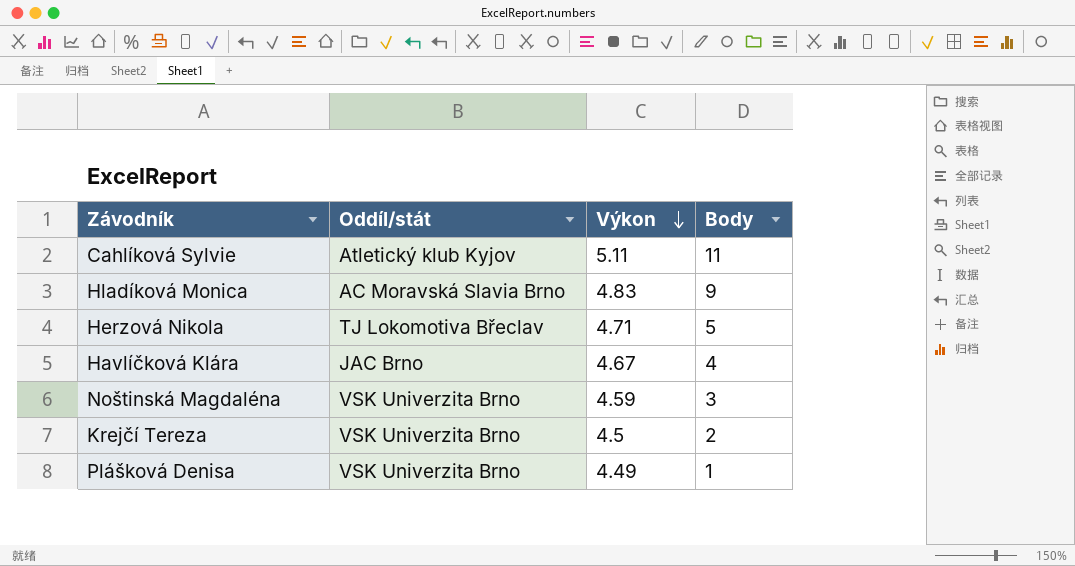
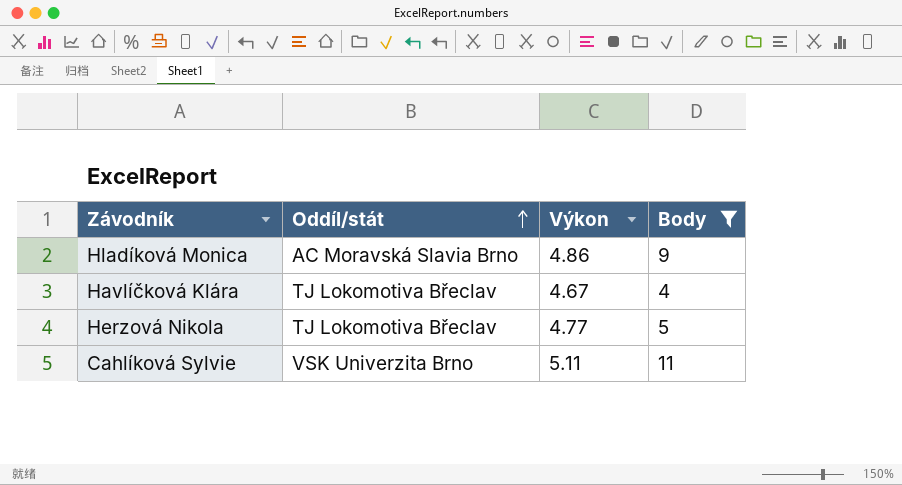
filter: none -> Body >= 4
row order: Výkon descending -> Oddíl/stát ascending
Hladíková Monica | Výkon: 4.83 -> 4.86
Havlíčková Klára | Oddíl/stát: JAC Brno -> TJ Lokomotiva Břeclav
Herzová Nikola | Výkon: 4.71 -> 4.77
Cahlíková Sylvie | Oddíl/stát: Atletický klub Kyjov -> VSK Univerzita Brno

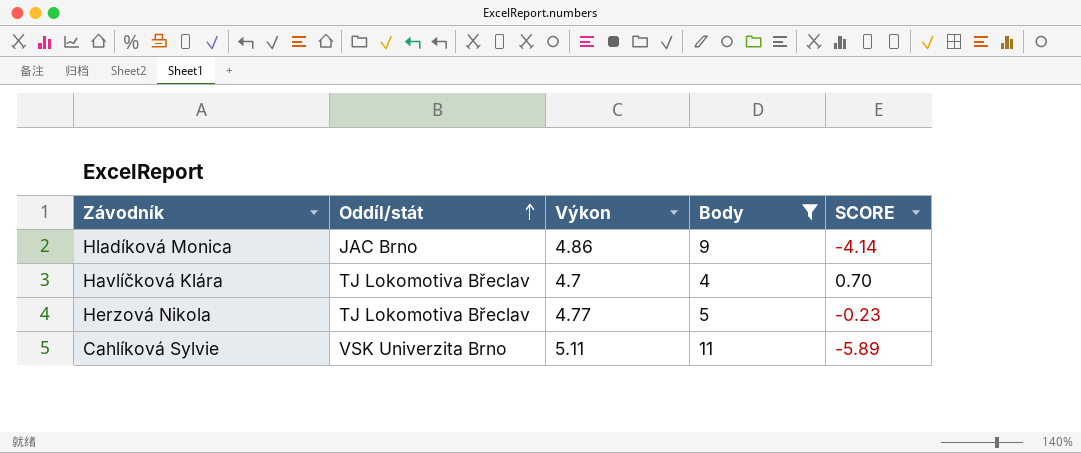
column SCORE | formula: none -> [Výkon] - [Body]
Hladíková Monica | Oddíl/stát: AC Moravská Slavia Brno -> JAC Brno
Havlíčková Klára | Výkon: 4.67 -> 4.7

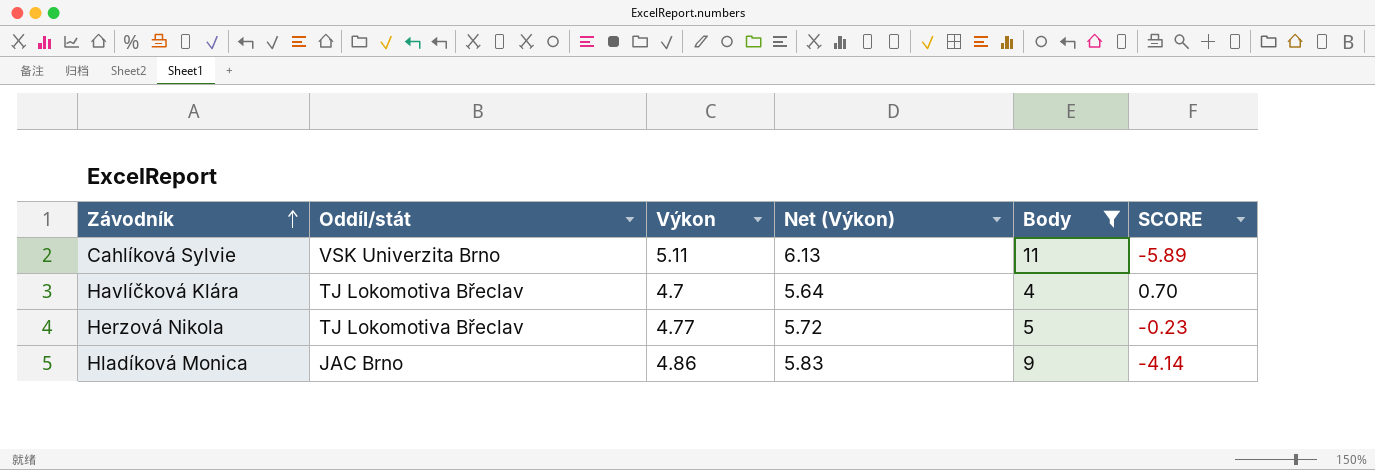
row order: Oddíl/stát ascending -> Závodník ascending
column Net (Výkon) | formula: none -> [Výkon] * 1.2

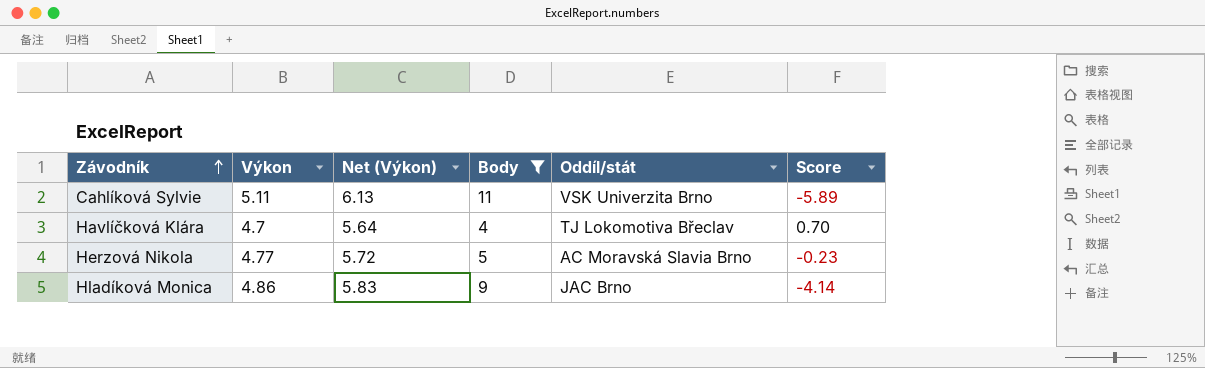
column Oddíl/stát | position: 2 -> 5
column name: SCORE -> Score
Herzová Nikola | Oddíl/stát: TJ Lokomotiva Břeclav -> AC Moravská Slavia Brno

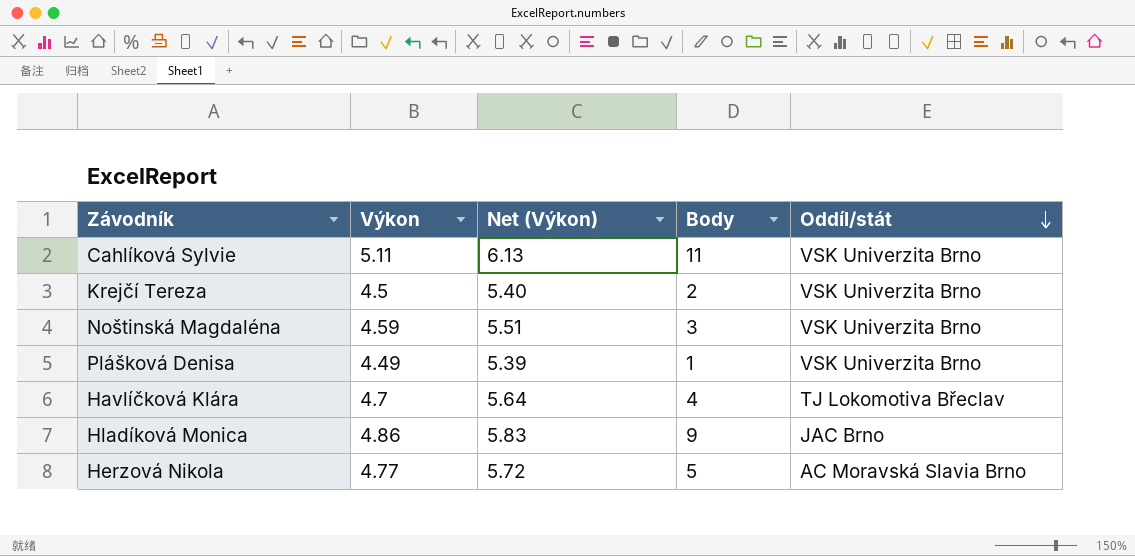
filter: Body >= 4 -> none
row order: Závodník ascending -> Oddíl/stát descending
column Score | formula: [Výkon] - [Body] -> none

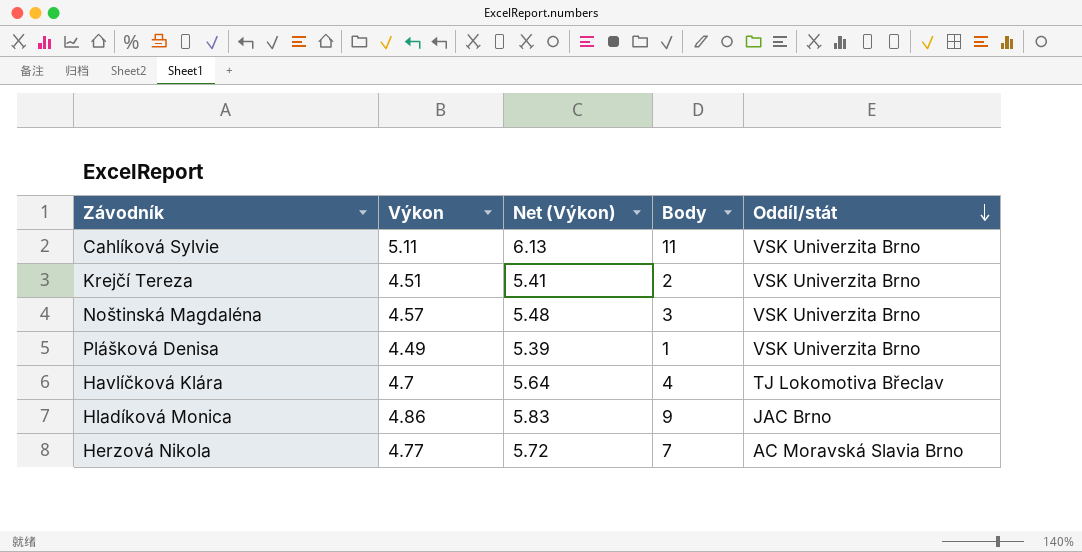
Krejčí Tereza | Výkon: 4.5 -> 4.51
Krejčí Tereza | Net (Výkon): 5.40 -> 5.41
Noštinská Magdaléna | Výkon: 4.59 -> 4.57
Noštinská Magdaléna | Net (Výkon): 5.51 -> 5.48
Herzová Nikola | Body: 5 -> 7

